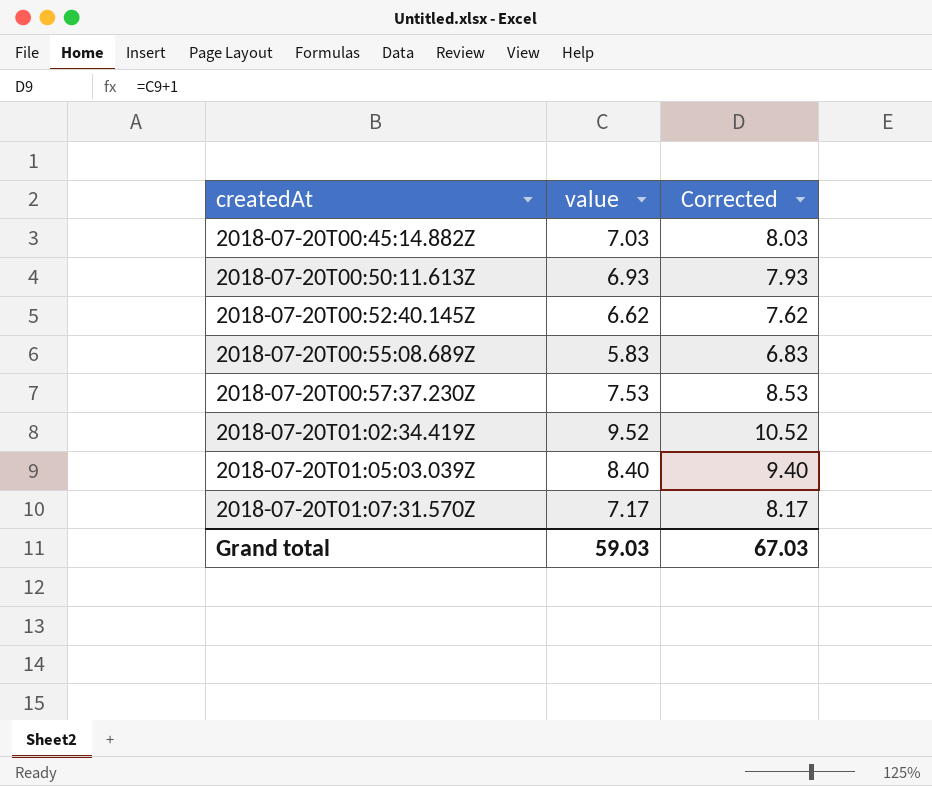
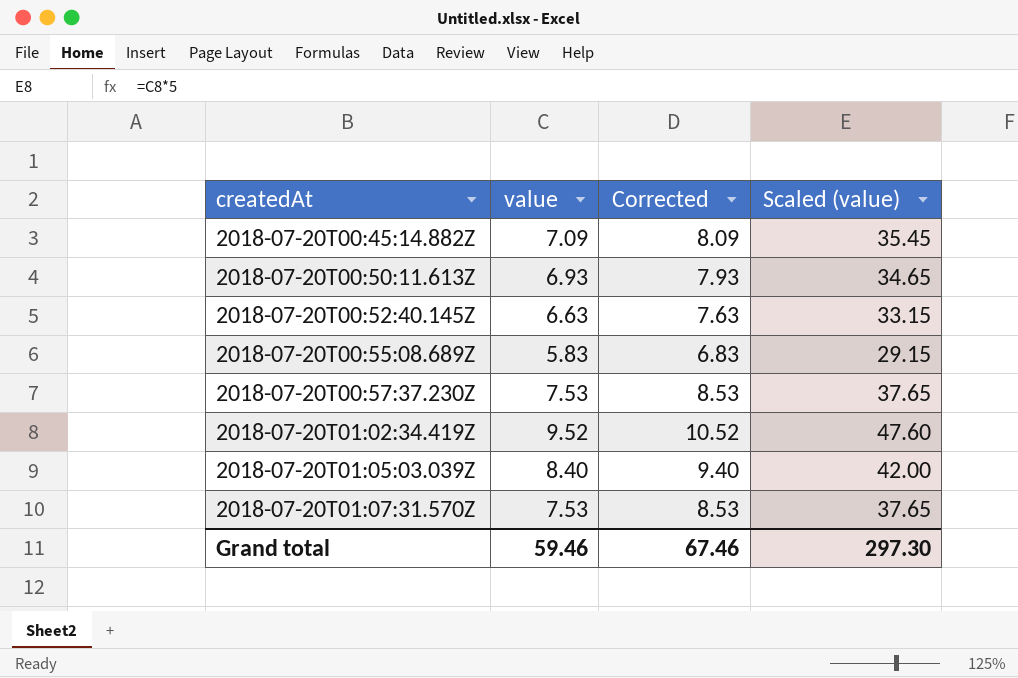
column Scaled (value) | formula: none -> [value] * 5
2018-07-20T00:45:14.882Z | value: 7.03 -> 7.09
2018-07-20T00:45:14.882Z | Corrected: 8.03 -> 8.09
2018-07-20T00:52:40.145Z | value: 6.62 -> 6.63
2018-07-20T00:52:40.145Z | Corrected: 7.62 -> 7.63
2018-07-20T01:07:31.570Z | value: 7.17 -> 7.53
2018-07-20T01:07:31.570Z | Corrected: 8.17 -> 8.53
Grand total | value: 59.03 -> 59.46
Grand total | Corrected: 67.03 -> 67.46

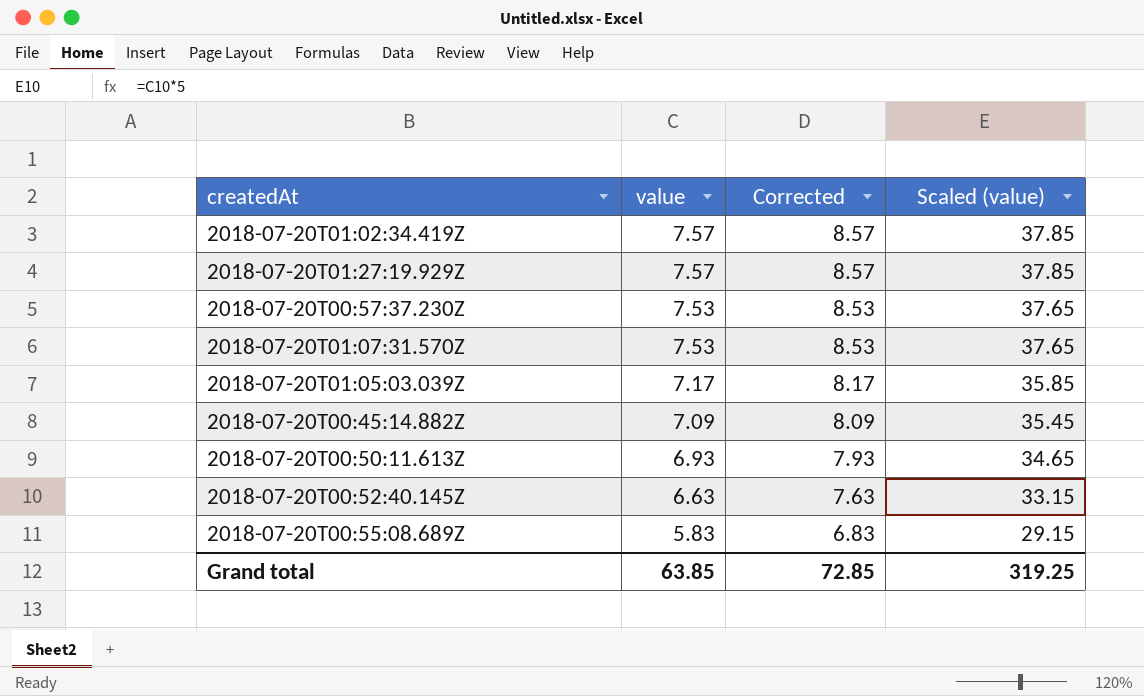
row order: createdAt ascending -> value descending
2018-07-20T01:02:34.419Z | value: 9.52 -> 7.57
2018-07-20T01:02:34.419Z | Corrected: 10.52 -> 8.57
2018-07-20T01:02:34.419Z | Scaled (value): 47.60 -> 37.85
row 2018-07-20T01:27:19.929Z: none -> 7.57 | 8.57 | 37.85
2018-07-20T01:05:03.039Z | value: 8.40 -> 7.17
2018-07-20T01:05:03.039Z | Corrected: 9.40 -> 8.17
2018-07-20T01:05:03.039Z | Scaled (value): 42.00 -> 35.85
Grand total | value: 59.46 -> 63.85
Grand total | Corrected: 67.46 -> 72.85
Grand total | Scaled (value): 297.30 -> 319.25

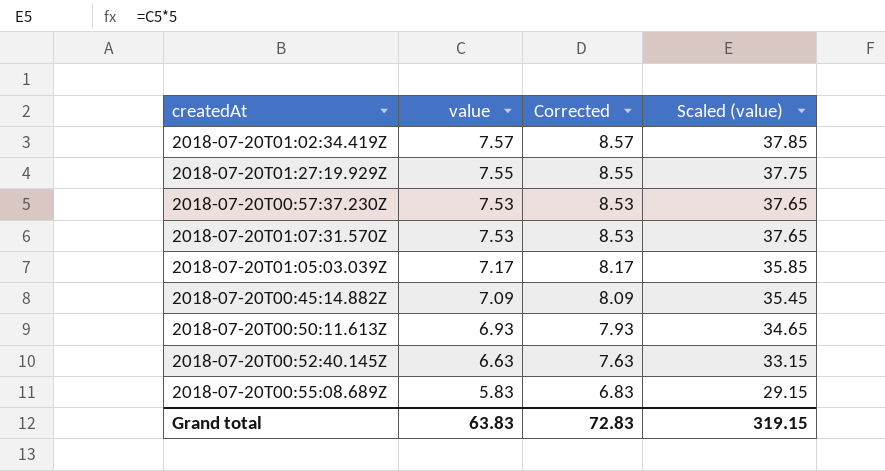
2018-07-20T01:27:19.929Z | value: 7.57 -> 7.55
2018-07-20T01:27:19.929Z | Corrected: 8.57 -> 8.55
2018-07-20T01:27:19.929Z | Scaled (value): 37.85 -> 37.75
Grand total | value: 63.85 -> 63.83
Grand total | Corrected: 72.85 -> 72.83
Grand total | Scaled (value): 319.25 -> 319.15

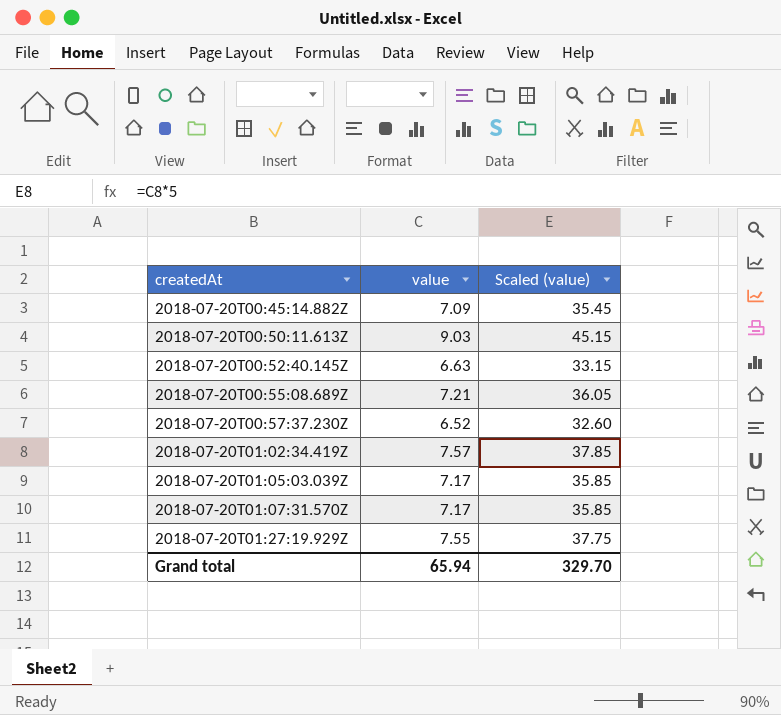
row order: value descending -> createdAt ascending
column Corrected | formula: [value] + 1 -> none
2018-07-20T00:50:11.613Z | value: 6.93 -> 9.03
2018-07-20T00:50:11.613Z | Scaled (value): 34.65 -> 45.15
2018-07-20T00:55:08.689Z | value: 5.83 -> 7.21
2018-07-20T00:55:08.689Z | Scaled (value): 29.15 -> 36.05
2018-07-20T00:57:37.230Z | value: 7.53 -> 6.52
2018-07-20T00:57:37.230Z | Scaled (value): 37.65 -> 32.60
2018-07-20T01:07:31.570Z | value: 7.53 -> 7.17
2018-07-20T01:07:31.570Z | Scaled (value): 37.65 -> 35.85
Grand total | value: 63.83 -> 65.94
Grand total | Scaled (value): 319.15 -> 329.70

